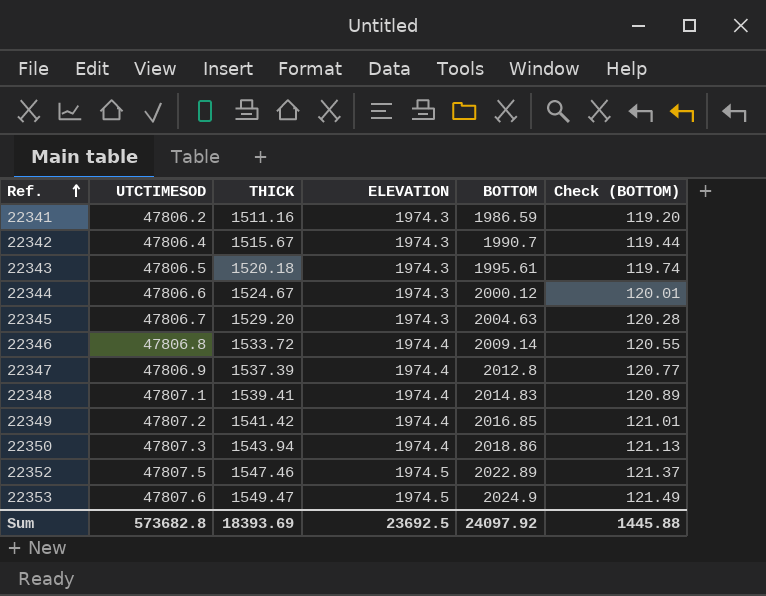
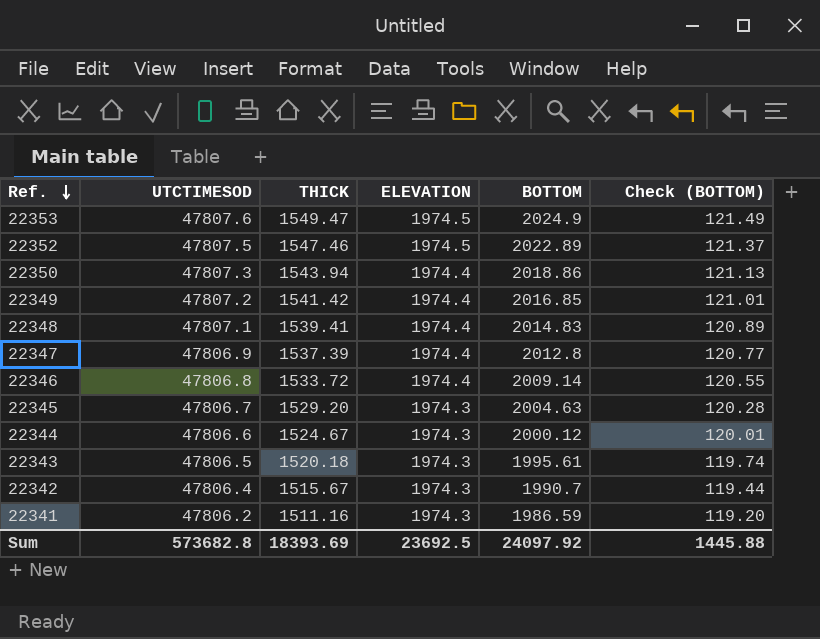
row order: Ref. ascending -> Ref. descending

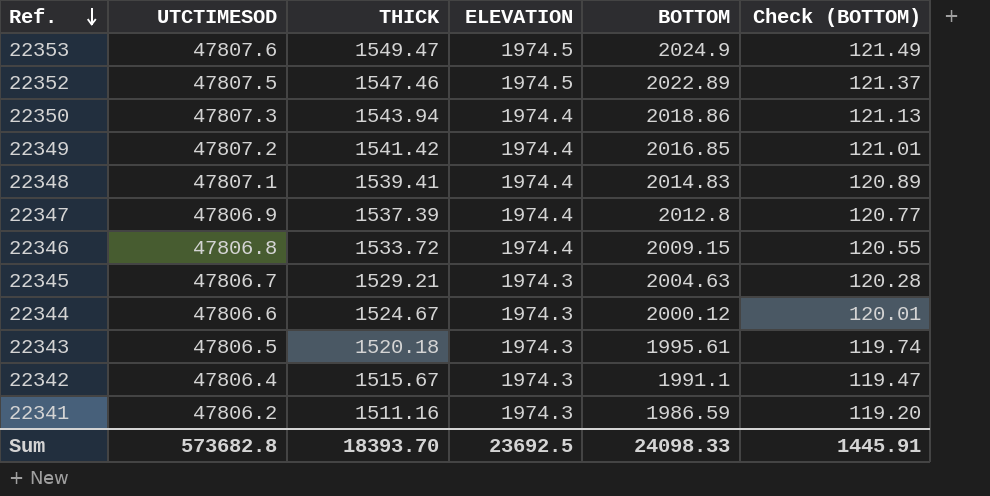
22346 | BOTTOM: 2009.14 -> 2009.15
22345 | THICK: 1529.20 -> 1529.21
22342 | BOTTOM: 1990.7 -> 1991.1
22342 | Check (BOTTOM): 119.44 -> 119.47
Sum | THICK: 18393.69 -> 18393.70
Sum | BOTTOM: 24097.92 -> 24098.33
Sum | Check (BOTTOM): 1445.88 -> 1445.91

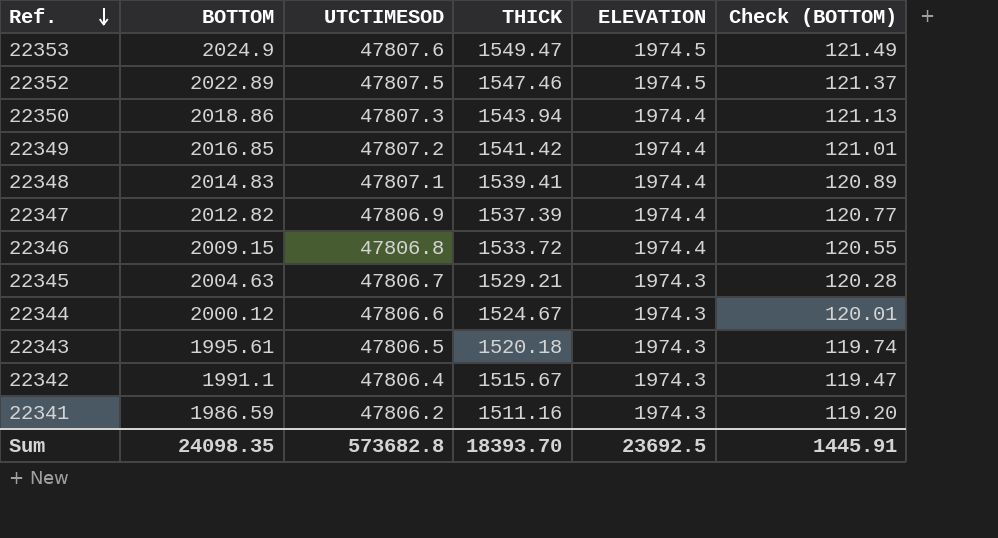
column BOTTOM | position: 5 -> 2
22347 | BOTTOM: 2012.8 -> 2012.82
Sum | BOTTOM: 24098.33 -> 24098.35

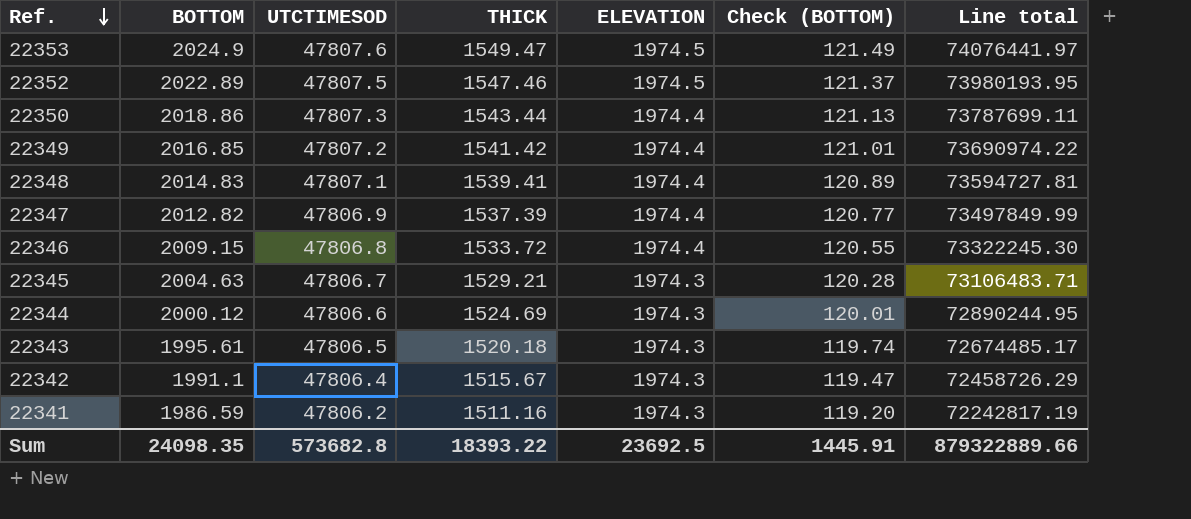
column Line total | formula: none -> [UTCTIMESOD] * [THICK]
22350 | THICK: 1543.94 -> 1543.44
22344 | THICK: 1524.67 -> 1524.69
Sum | THICK: 18393.70 -> 18393.22

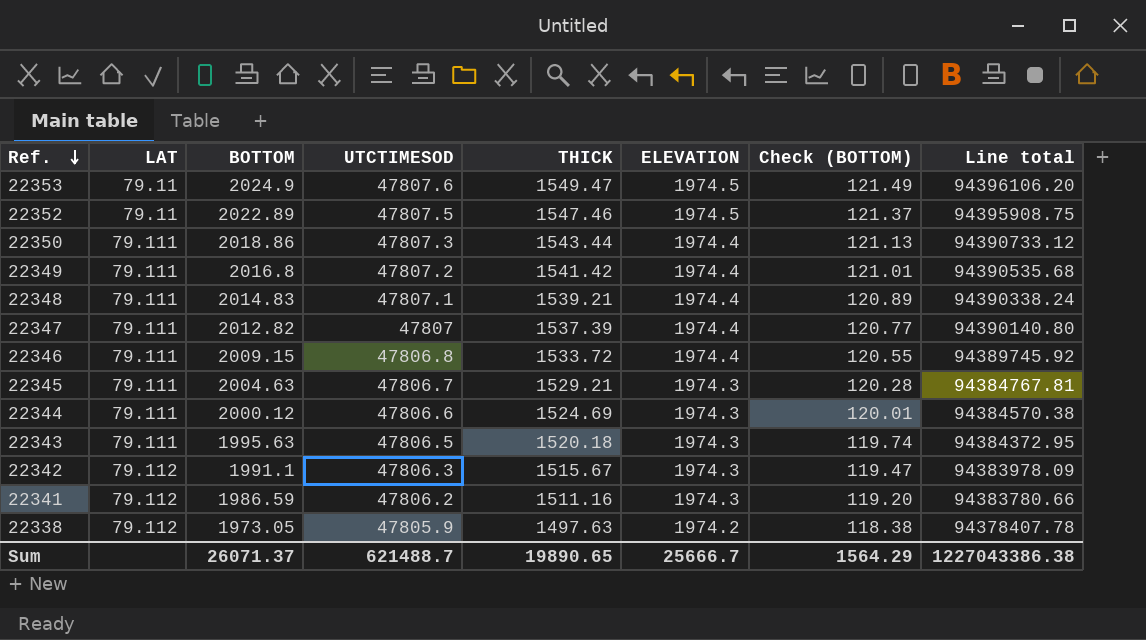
column LAT | position: none -> 2
column Line total | formula: [UTCTIMESOD] * [THICK] -> [UTCTIMESOD] * [ELEVATION]
22349 | BOTTOM: 2016.85 -> 2016.8
22348 | THICK: 1539.41 -> 1539.21
22347 | UTCTIMESOD: 47806.9 -> 47807
22343 | BOTTOM: 1995.61 -> 1995.63
22342 | UTCTIMESOD: 47806.4 -> 47806.3
row 22338: none -> 79.112 | 1973.05 | 47805.9 | 1497.63 | 1974.2 | 118.38 | 94378407.78
Sum | BOTTOM: 24098.35 -> 26071.37
Sum | UTCTIMESOD: 573682.8 -> 621488.7
Sum | THICK: 18393.22 -> 19890.65
Sum | ELEVATION: 23692.5 -> 25666.7
Sum | Check (BOTTOM): 1445.91 -> 1564.29
Sum | Line total: 879322889.66 -> 1227043386.38

